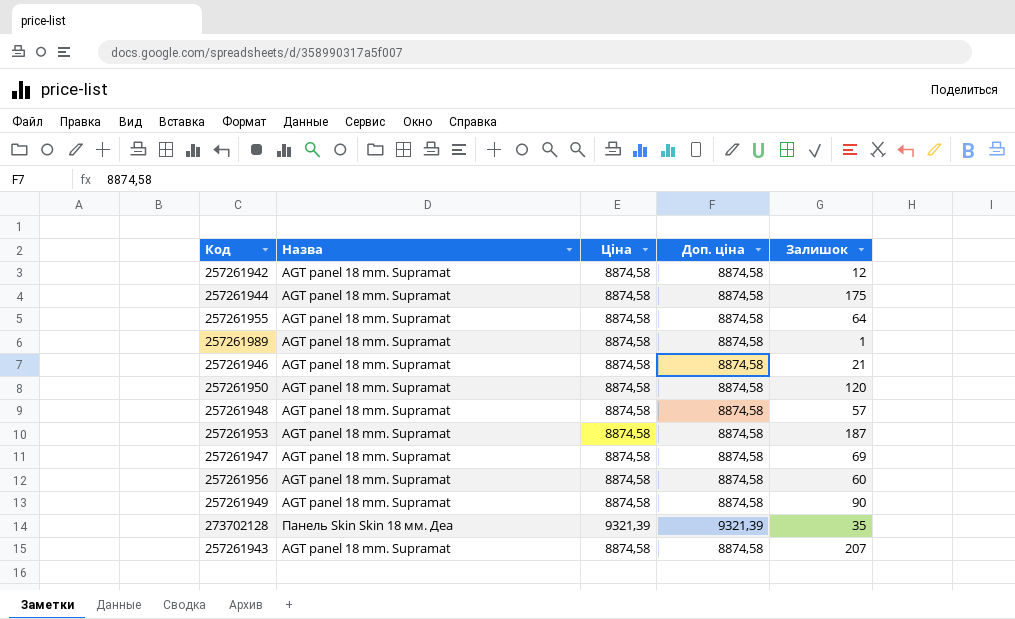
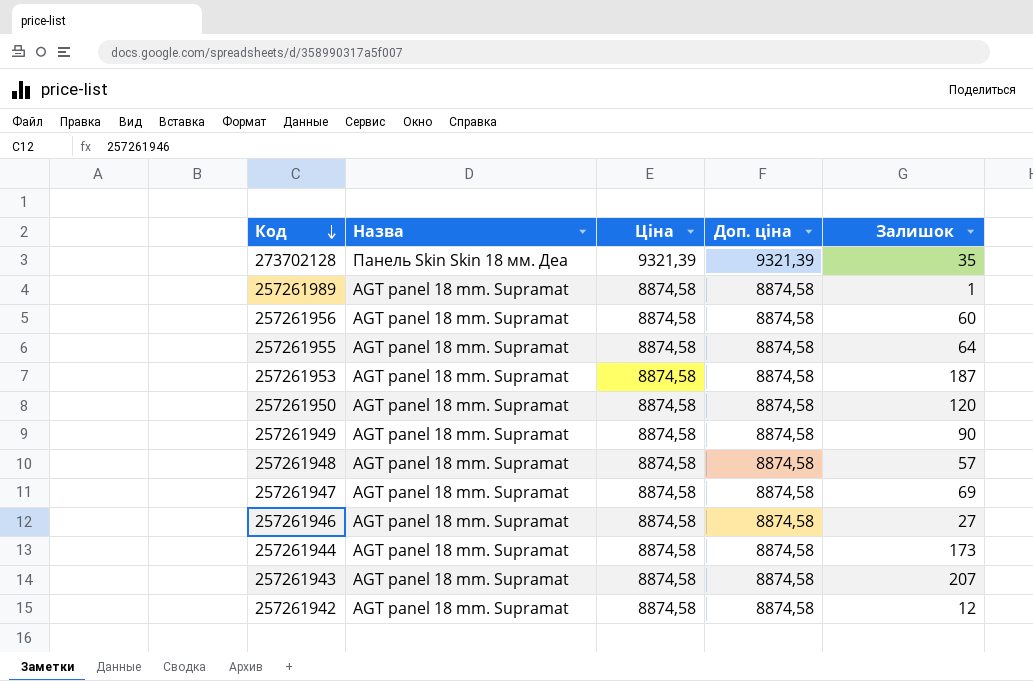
row order: none -> Код descending
257261946 | Залишок: 21 -> 27
257261944 | Залишок: 175 -> 173

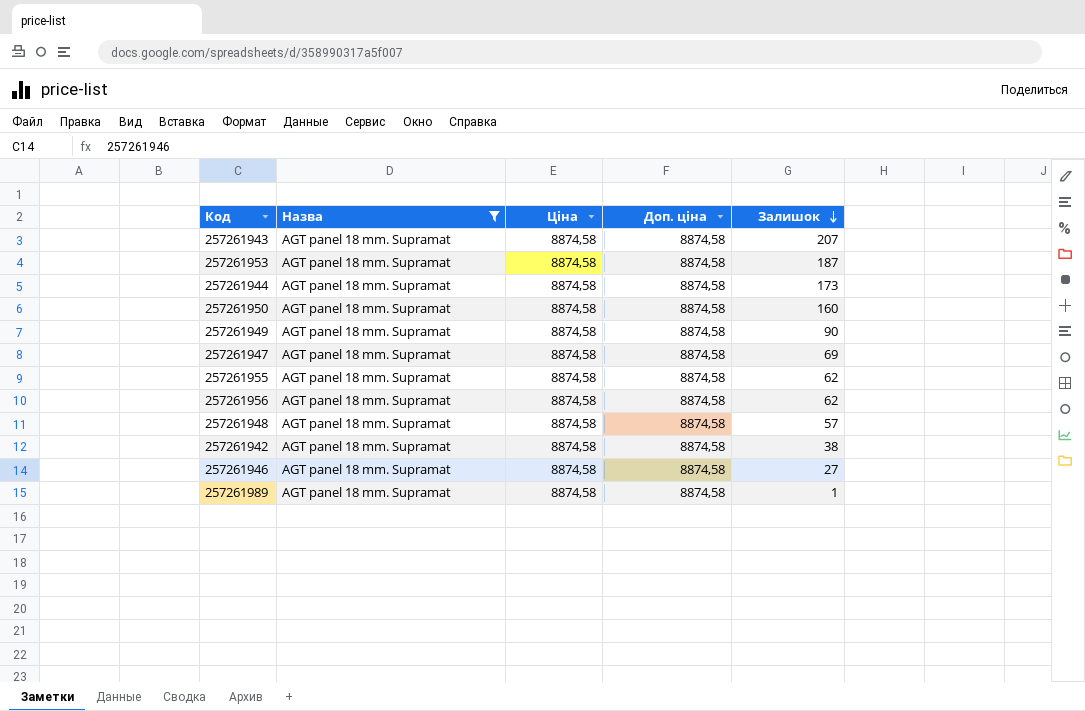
filter: none -> Назва = AGT panel 18 mm. Supramat
row order: Код descending -> Залишок descending
257261950 | Залишок: 120 -> 160
257261955 | Залишок: 64 -> 62
257261956 | Залишок: 60 -> 62
257261942 | Залишок: 12 -> 38

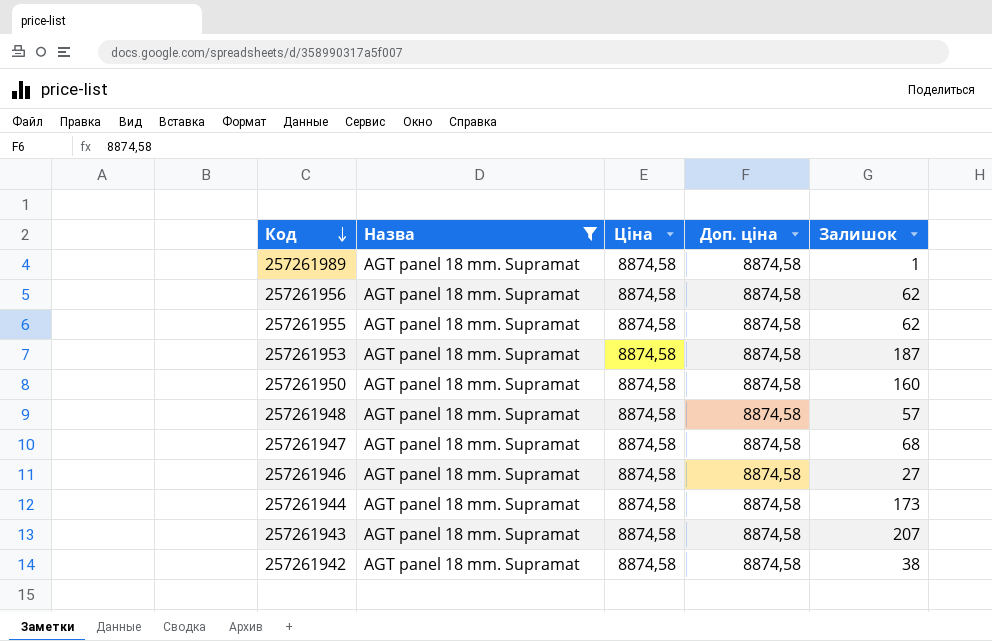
row order: Залишок descending -> Код descending
row 257261949: AGT panel 18 mm. Supramat | 8874,58 | 8874,58 | 90 -> none
257261947 | Залишок: 69 -> 68

